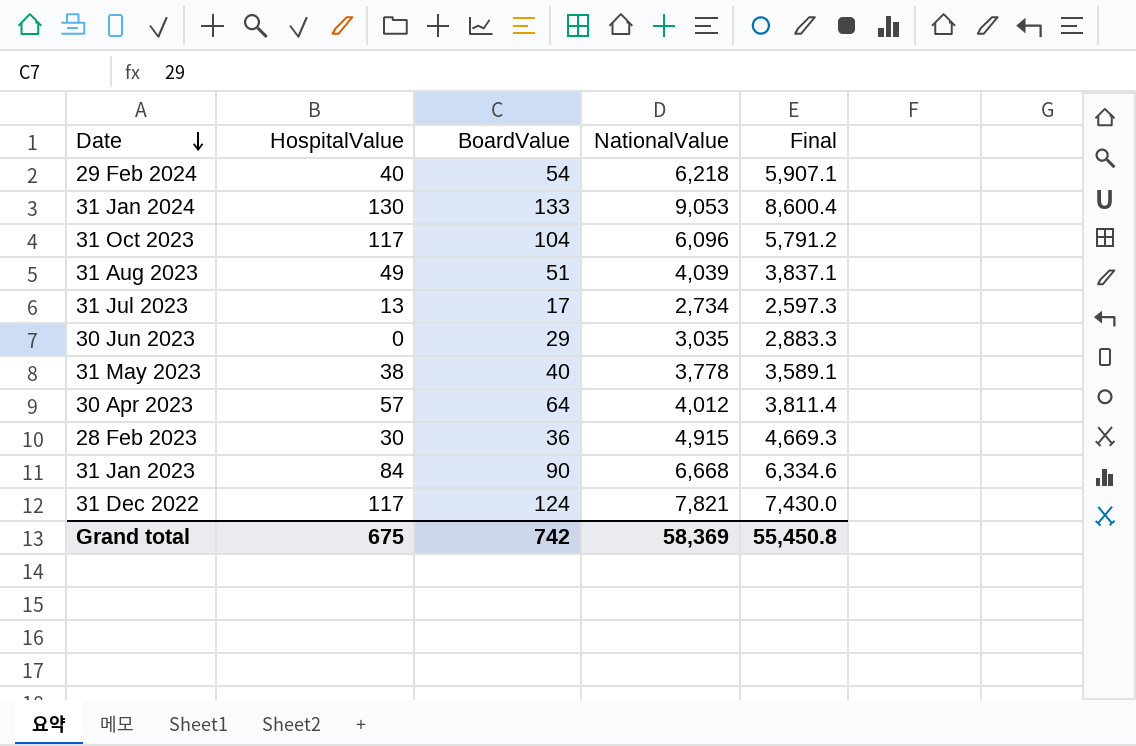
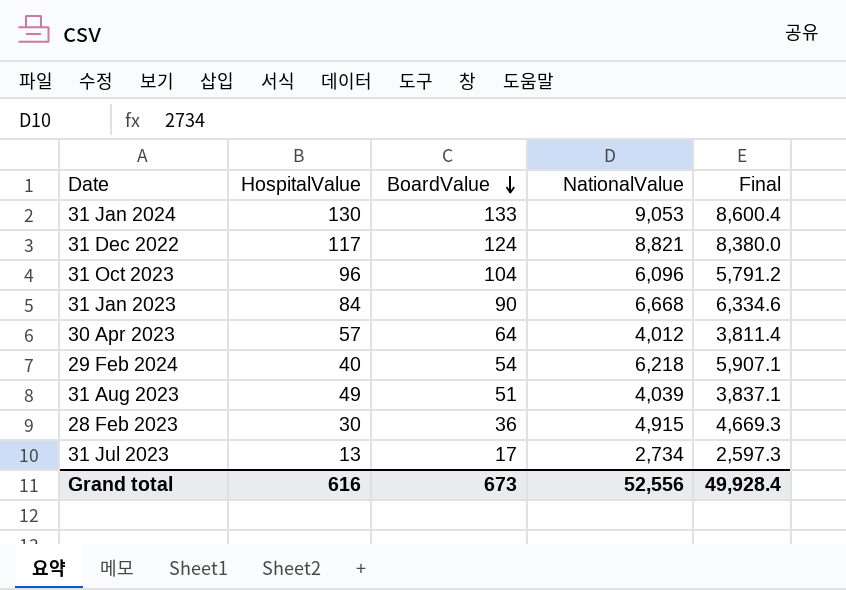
row order: Date descending -> BoardValue descending
row 30 Jun 2023: 0 | 29 | 3,035 | 2,883.3 -> none
row 31 May 2023: 38 | 40 | 3,778 | 3,589.1 -> none
31 Dec 2022 | NationalValue: 7,821 -> 8,821
31 Dec 2022 | Final: 7,430.0 -> 8,380.0
31 Oct 2023 | HospitalValue: 117 -> 96
Grand total | HospitalValue: 675 -> 616
Grand total | BoardValue: 742 -> 673
Grand total | NationalValue: 58,369 -> 52,556
Grand total | Final: 55,450.8 -> 49,928.4

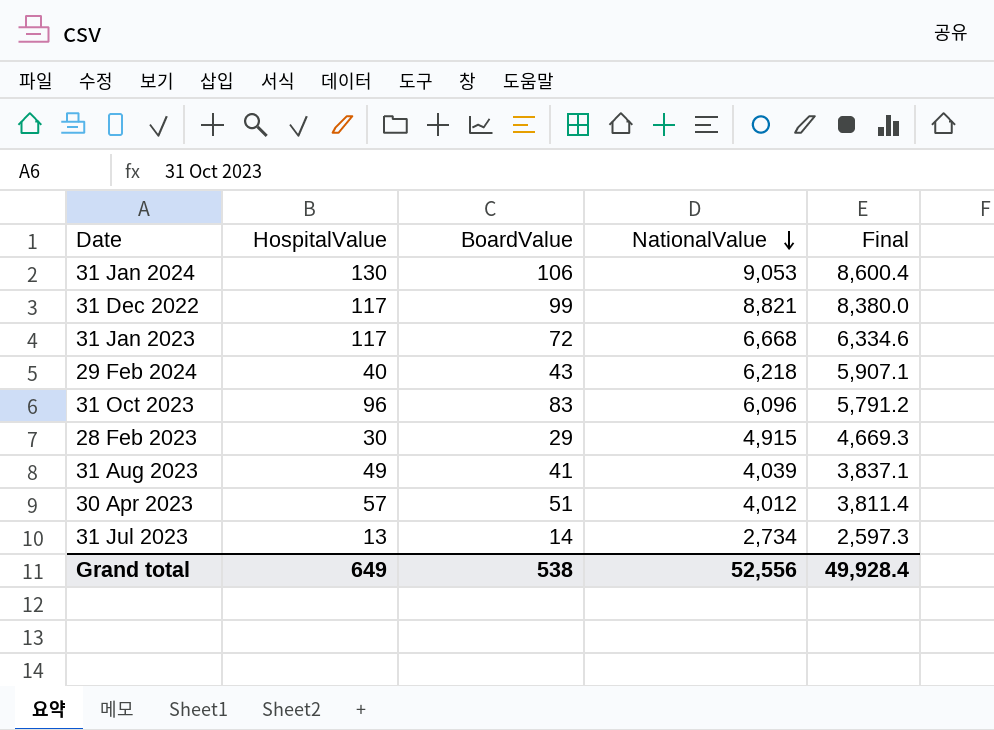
row order: BoardValue descending -> NationalValue descending
31 Jan 2024 | BoardValue: 133 -> 106
31 Dec 2022 | BoardValue: 124 -> 99
31 Jan 2023 | HospitalValue: 84 -> 117
31 Jan 2023 | BoardValue: 90 -> 72
29 Feb 2024 | BoardValue: 54 -> 43
31 Oct 2023 | BoardValue: 104 -> 83
28 Feb 2023 | BoardValue: 36 -> 29
31 Aug 2023 | BoardValue: 51 -> 41
30 Apr 2023 | BoardValue: 64 -> 51
31 Jul 2023 | BoardValue: 17 -> 14
Grand total | HospitalValue: 616 -> 649
Grand total | BoardValue: 673 -> 538

